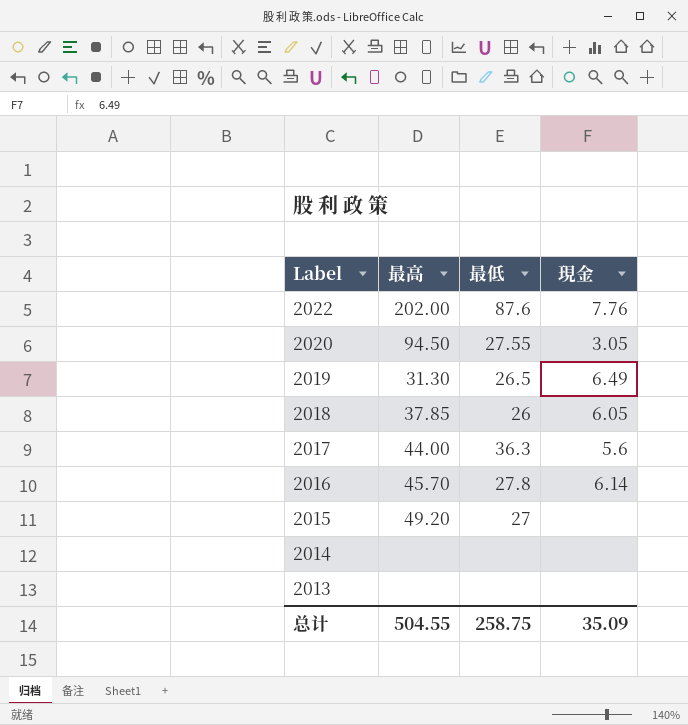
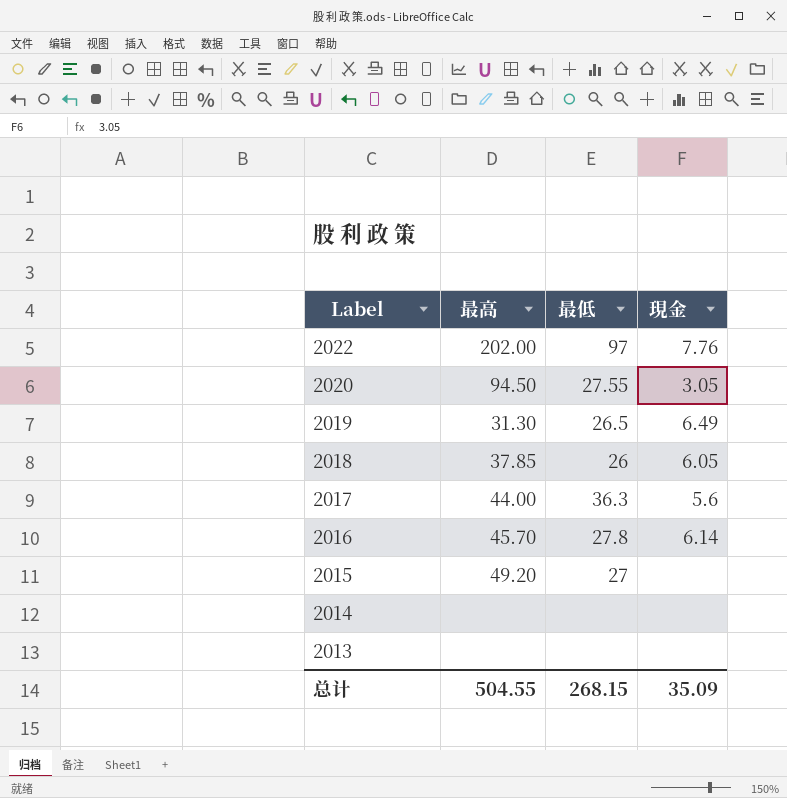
2022 | 最低: 87.6 -> 97
总计 | 最低: 258.75 -> 268.15

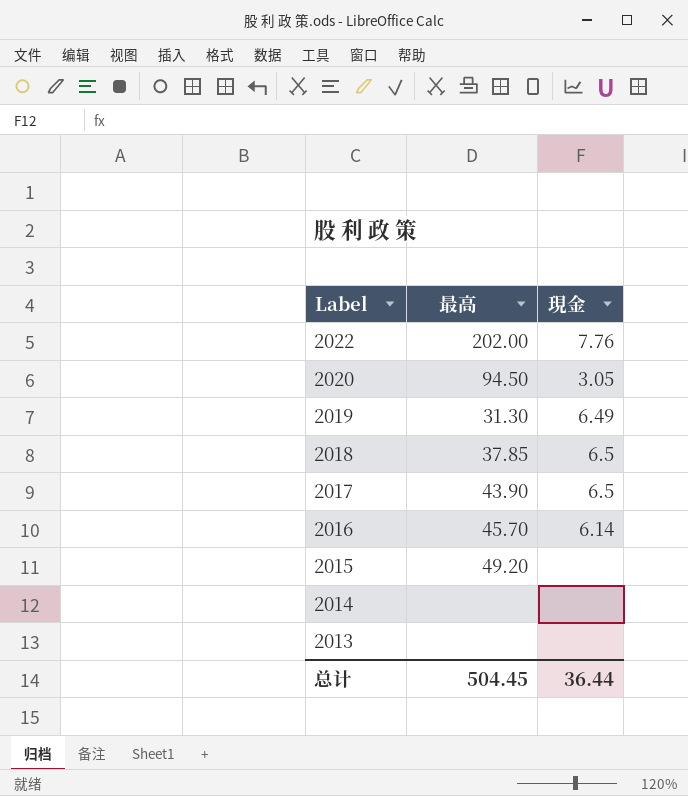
column 最低 | position: 3 -> none
2018 | 現金: 6.05 -> 6.5
2017 | 最高: 44.00 -> 43.90
2017 | 現金: 5.6 -> 6.5
总计 | 最高: 504.55 -> 504.45
总计 | 現金: 35.09 -> 36.44

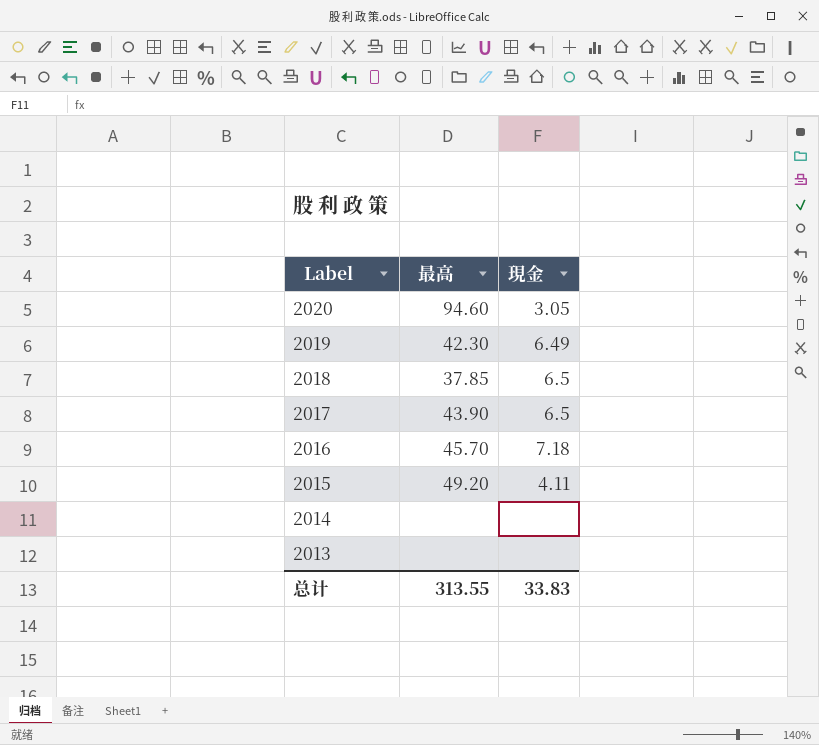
row 2022: 202.00 | 7.76 -> none
2020 | 最高: 94.50 -> 94.60
2019 | 最高: 31.30 -> 42.30
2016 | 現金: 6.14 -> 7.18
2015 | 現金: none -> 4.11
总计 | 最高: 504.45 -> 313.55
总计 | 現金: 36.44 -> 33.83

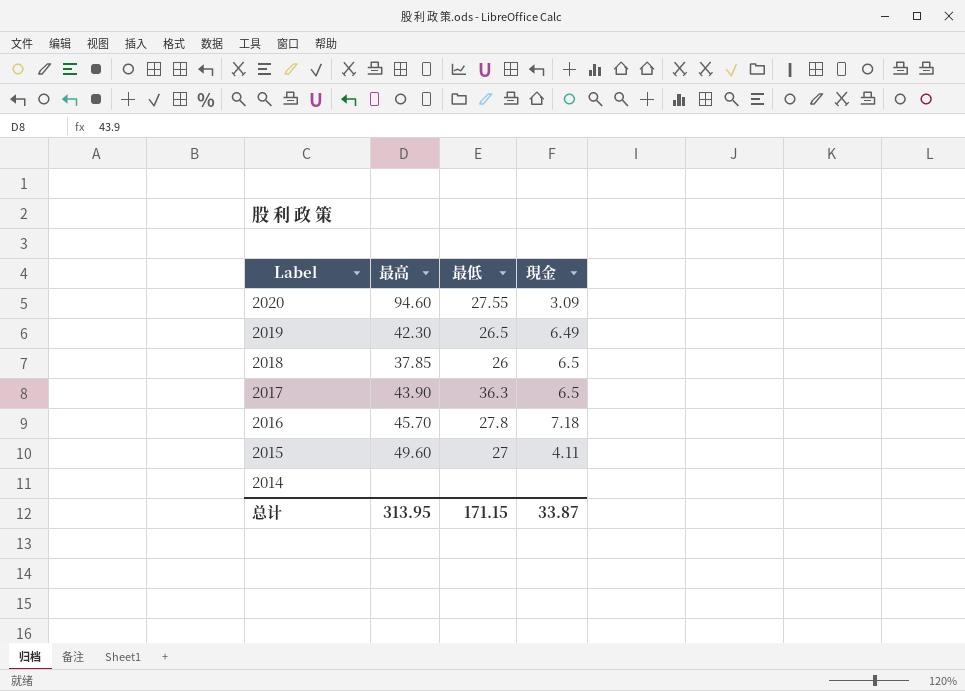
column 最低 | position: none -> 3
row 2013: none | none -> none
2020 | 現金: 3.05 -> 3.09
2015 | 最高: 49.20 -> 49.60
总计 | 最高: 313.55 -> 313.95
总计 | 現金: 33.83 -> 33.87

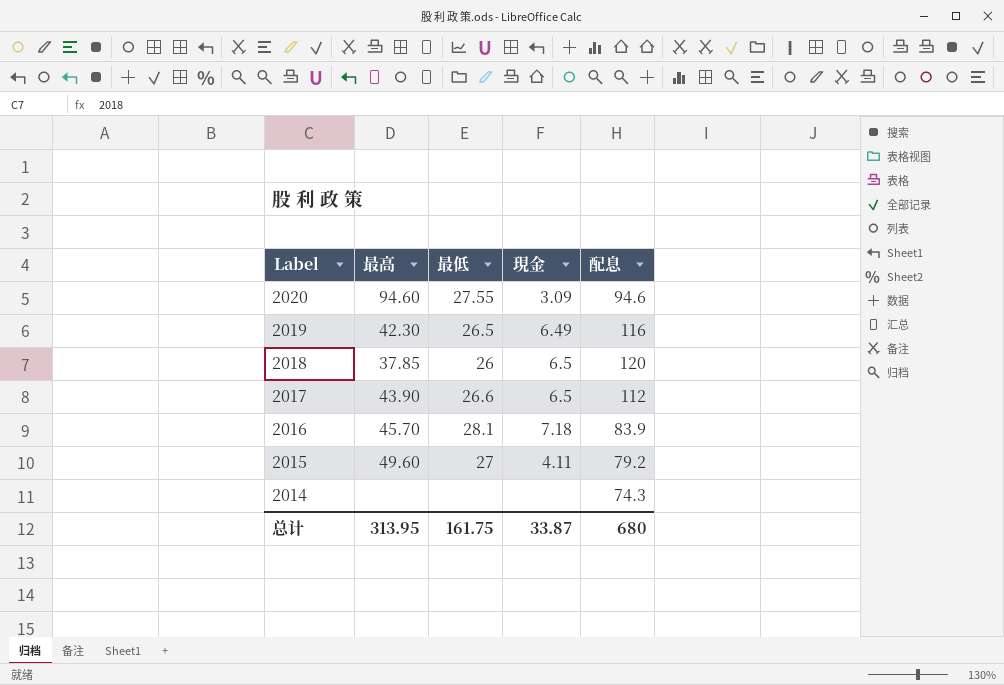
column 配息 | position: none -> 5
2017 | 最低: 36.3 -> 26.6
2016 | 最低: 27.8 -> 28.1
总计 | 最低: 171.15 -> 161.75

